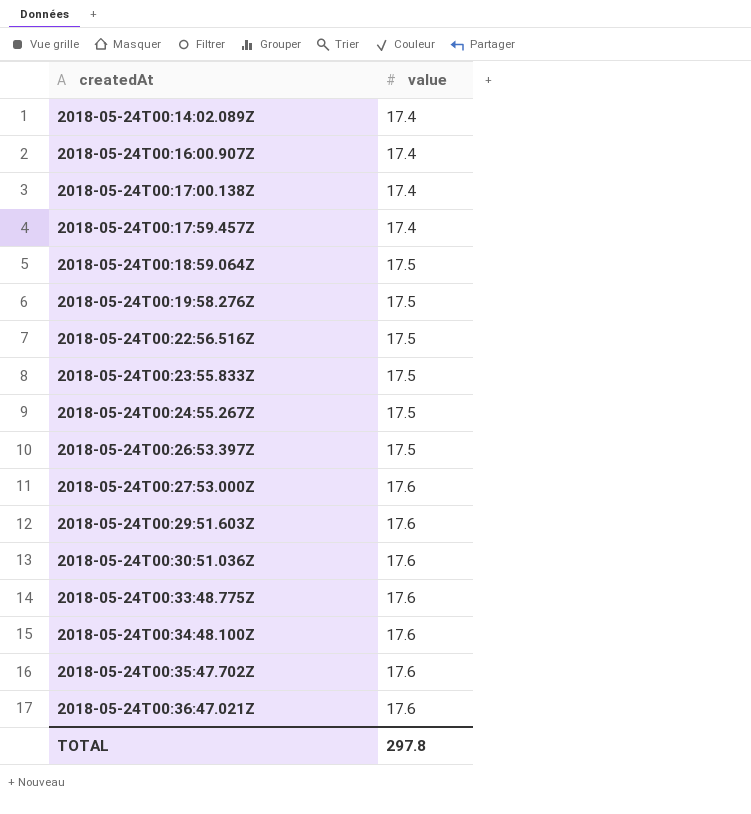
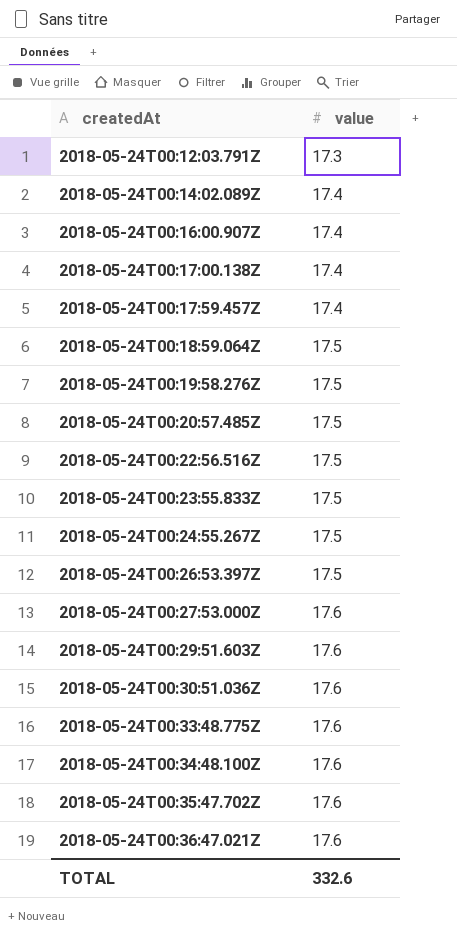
row 2018-05-24T00:12:03.791Z: none -> 17.3
row 2018-05-24T00:20:57.485Z: none -> 17.5
TOTAL | value: 297.8 -> 332.6

